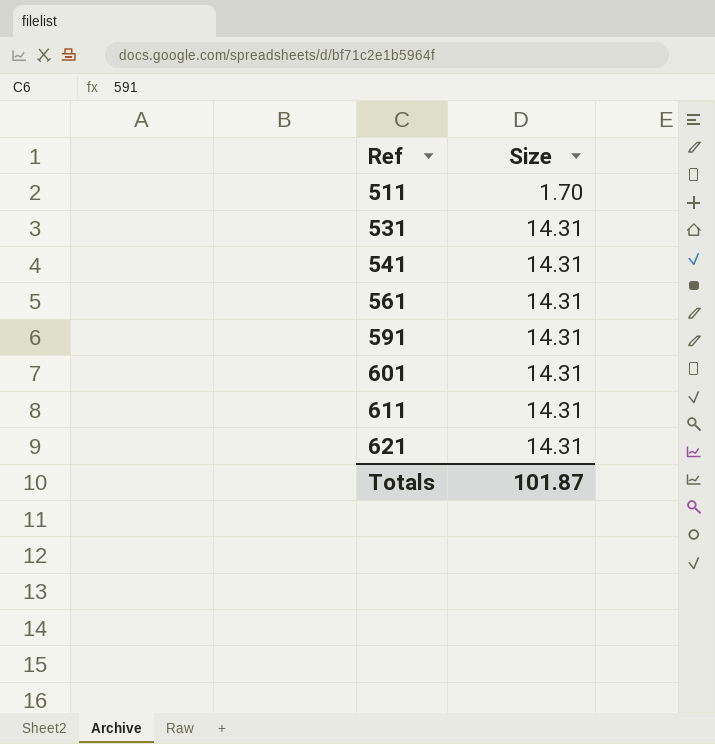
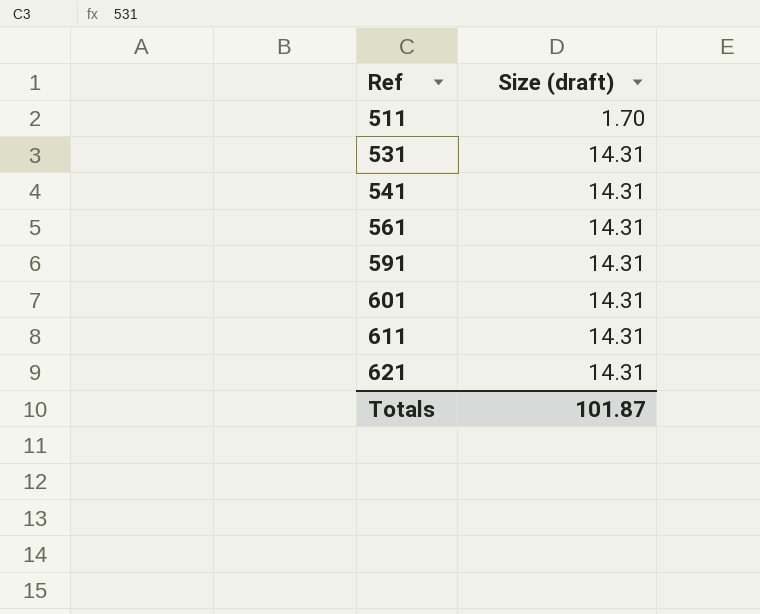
column name: Size -> Size (draft)

